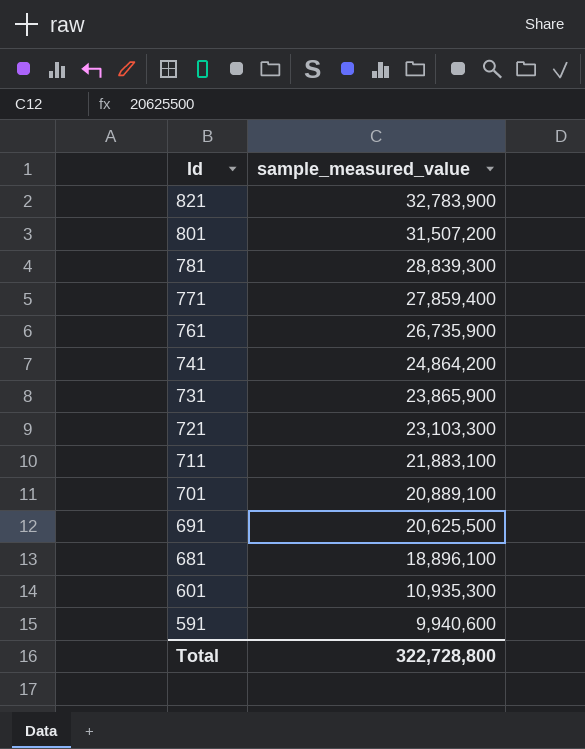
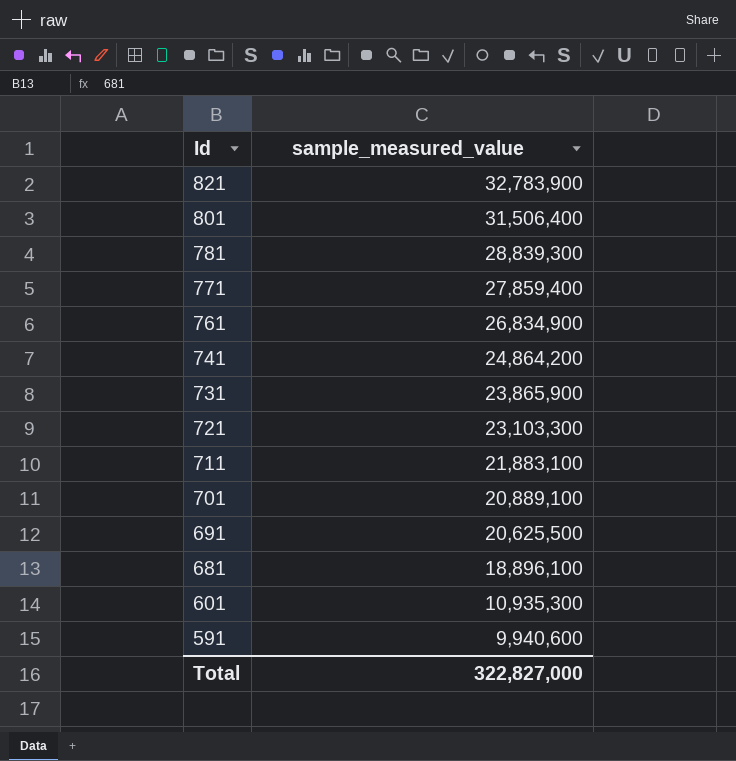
801 | sample_measured_value: 31,507,200 -> 31,506,400
761 | sample_measured_value: 26,735,900 -> 26,834,900
Total | sample_measured_value: 322,728,800 -> 322,827,000

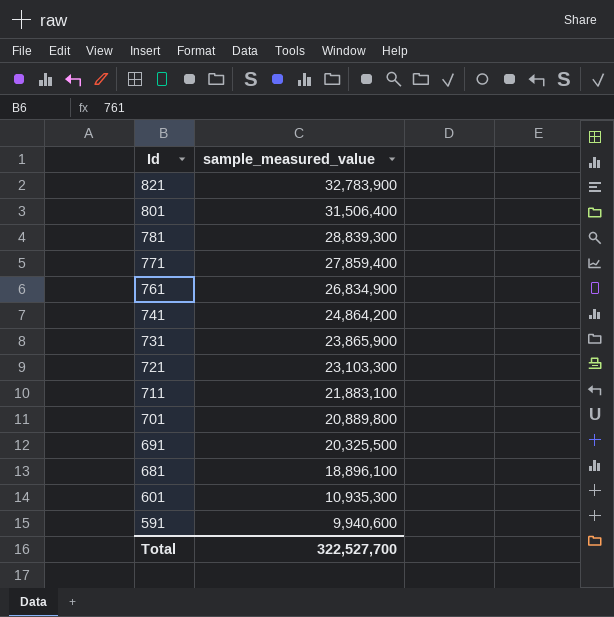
701 | sample_measured_value: 20,889,100 -> 20,889,800
691 | sample_measured_value: 20,625,500 -> 20,325,500
Total | sample_measured_value: 322,827,000 -> 322,527,700

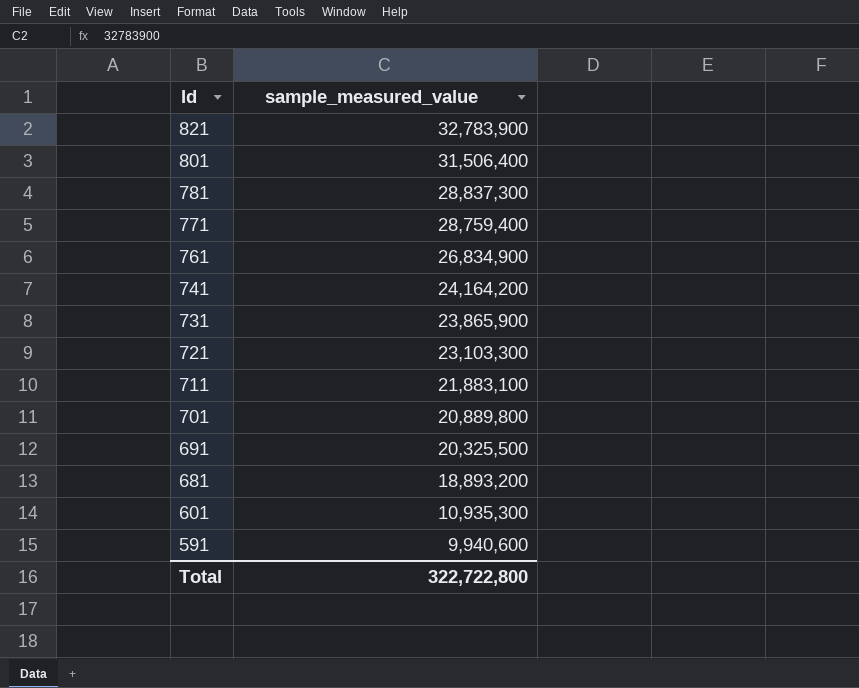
781 | sample_measured_value: 28,839,300 -> 28,837,300
771 | sample_measured_value: 27,859,400 -> 28,759,400
741 | sample_measured_value: 24,864,200 -> 24,164,200
681 | sample_measured_value: 18,896,100 -> 18,893,200
Total | sample_measured_value: 322,527,700 -> 322,722,800

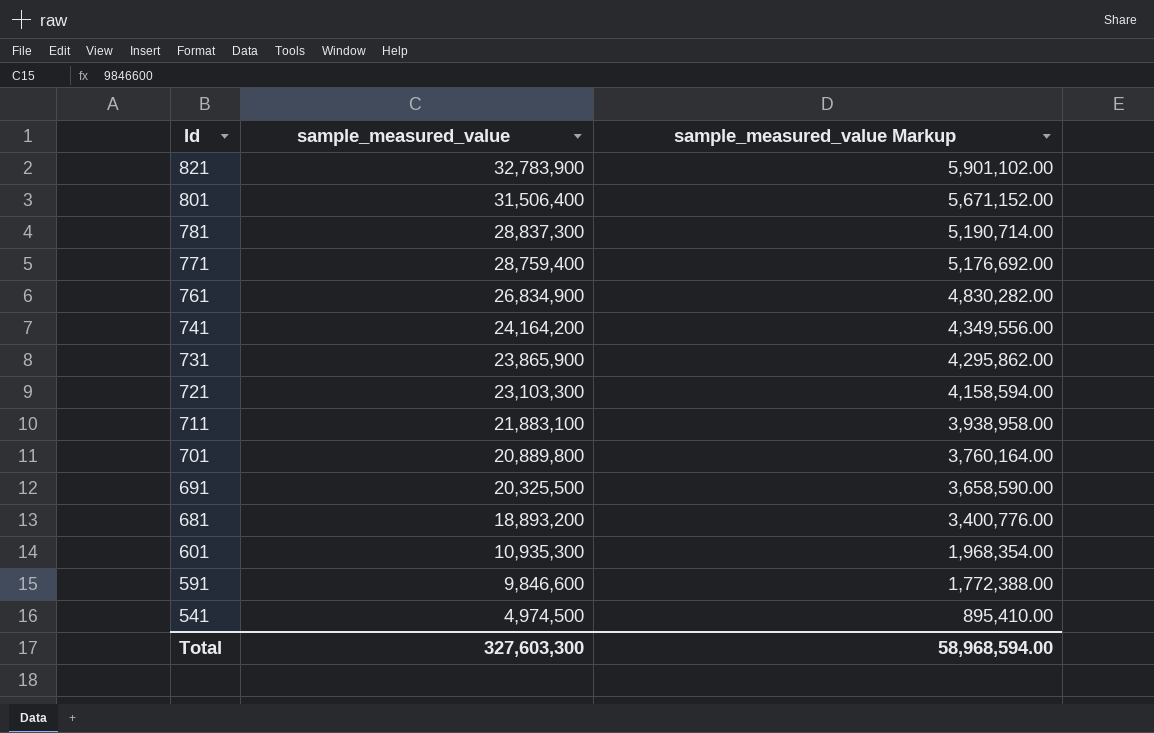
column sample_measured_value Markup | formula: none -> [sample_measured_value] * 0.18
591 | sample_measured_value: 9,940,600 -> 9,846,600
row 541: none -> 4,974,500 | 895,410.00
Total | sample_measured_value: 322,722,800 -> 327,603,300

